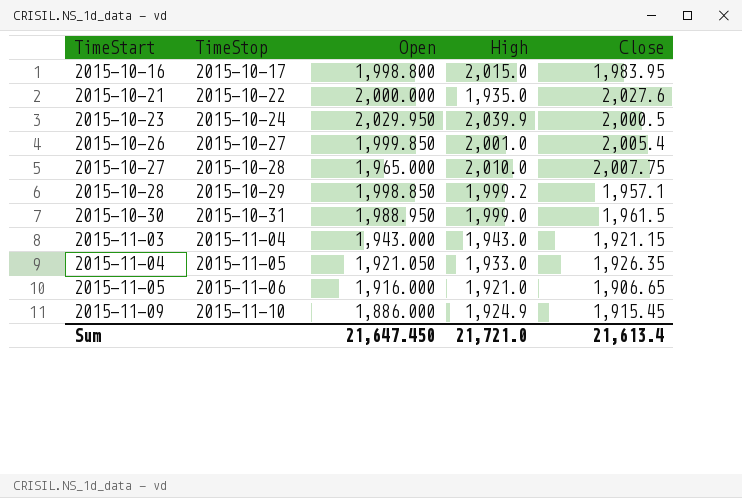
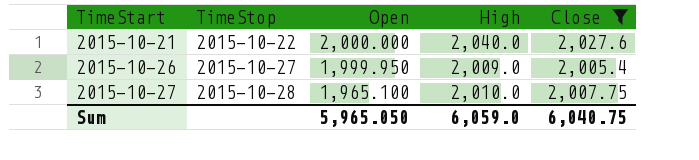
filter: none -> Close >= 2,005.4
2015-10-21 | High: 1,935.0 -> 2,040.0
2015-10-26 | Open: 1,999.850 -> 1,999.950
2015-10-26 | High: 2,001.0 -> 2,009.0
2015-10-27 | Open: 1,965.000 -> 1,965.100
Sum | Open: 21,647.450 -> 5,965.050
Sum | High: 21,721.0 -> 6,059.0
Sum | Close: 21,613.4 -> 6,040.75

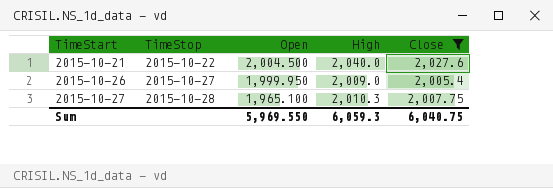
2015-10-21 | Open: 2,000.000 -> 2,004.500
2015-10-27 | High: 2,010.0 -> 2,010.3
Sum | Open: 5,965.050 -> 5,969.550
Sum | High: 6,059.0 -> 6,059.3

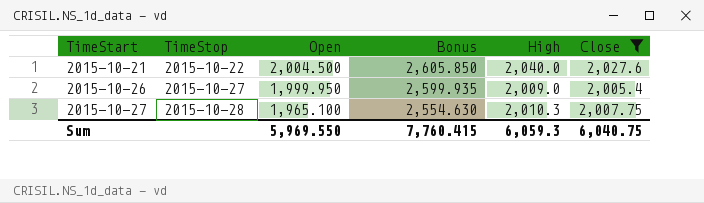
column Bonus | formula: none -> [Open] * 1.3

